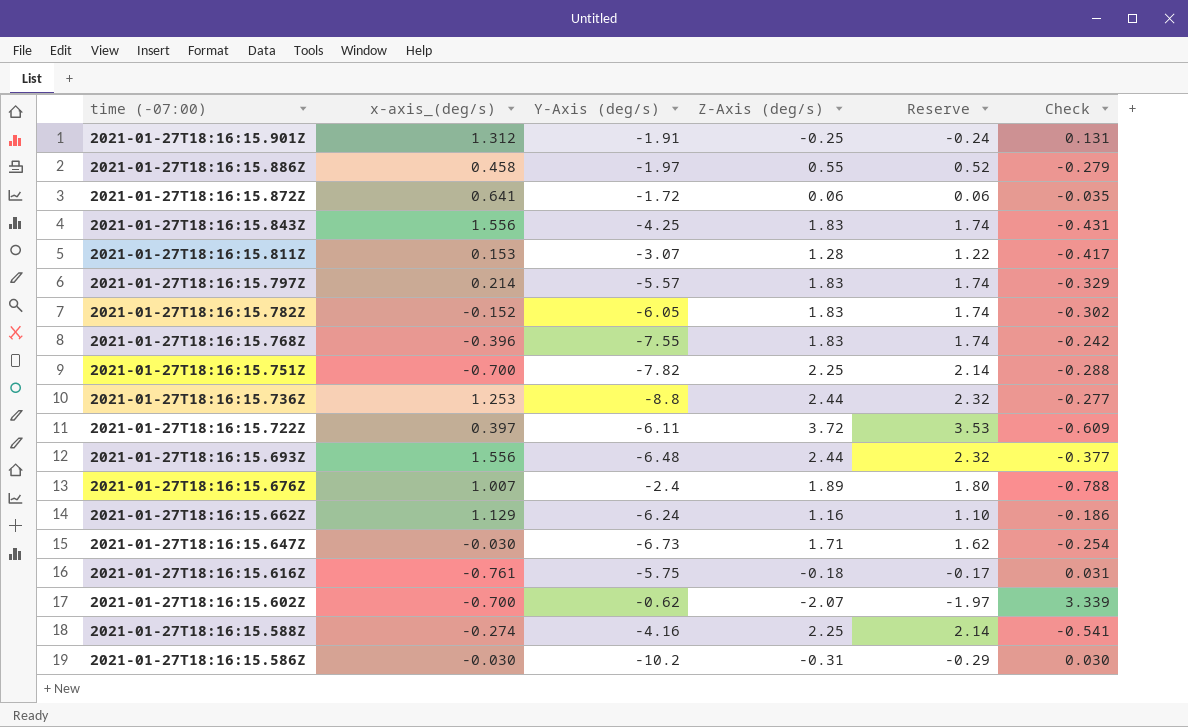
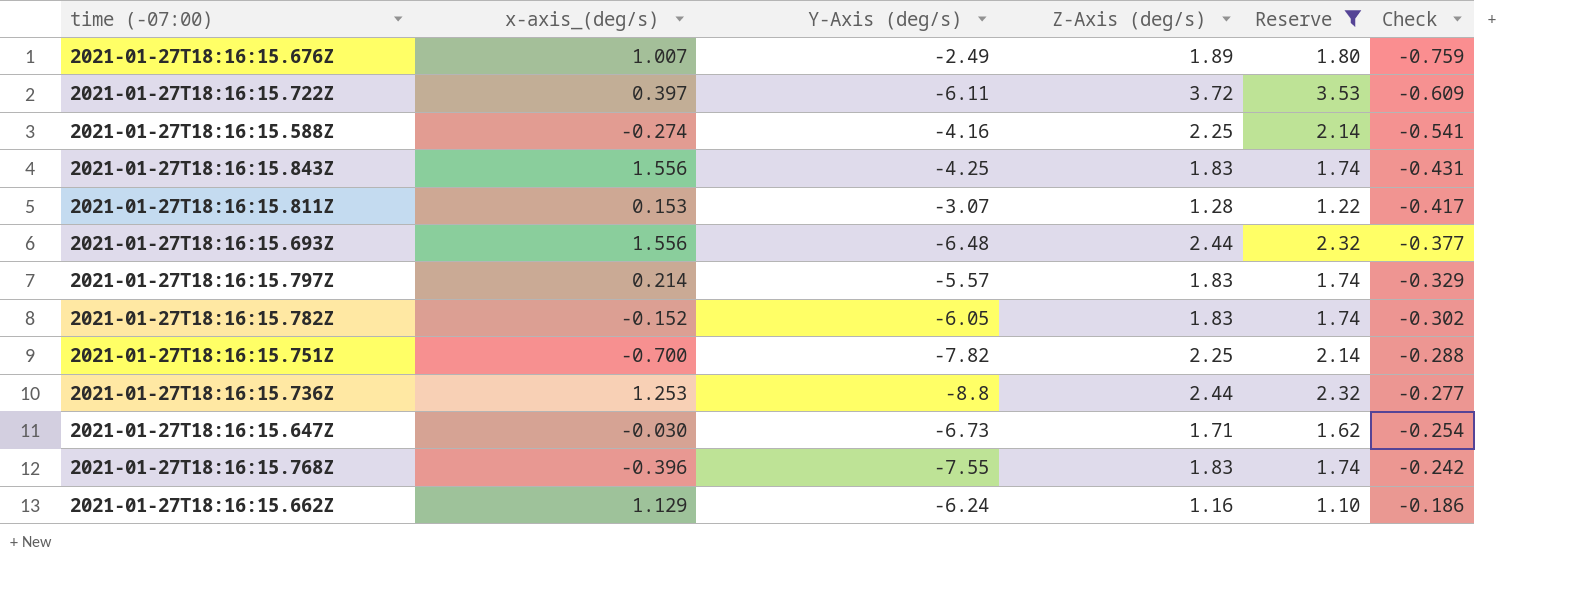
filter: none -> Reserve >= 1.10
row order: time (-07:00) descending -> Check ascending
2021-01-27T18:16:15.676Z | Y-Axis (deg/s): -2.4 -> -2.49
2021-01-27T18:16:15.676Z | Check: -0.788 -> -0.759

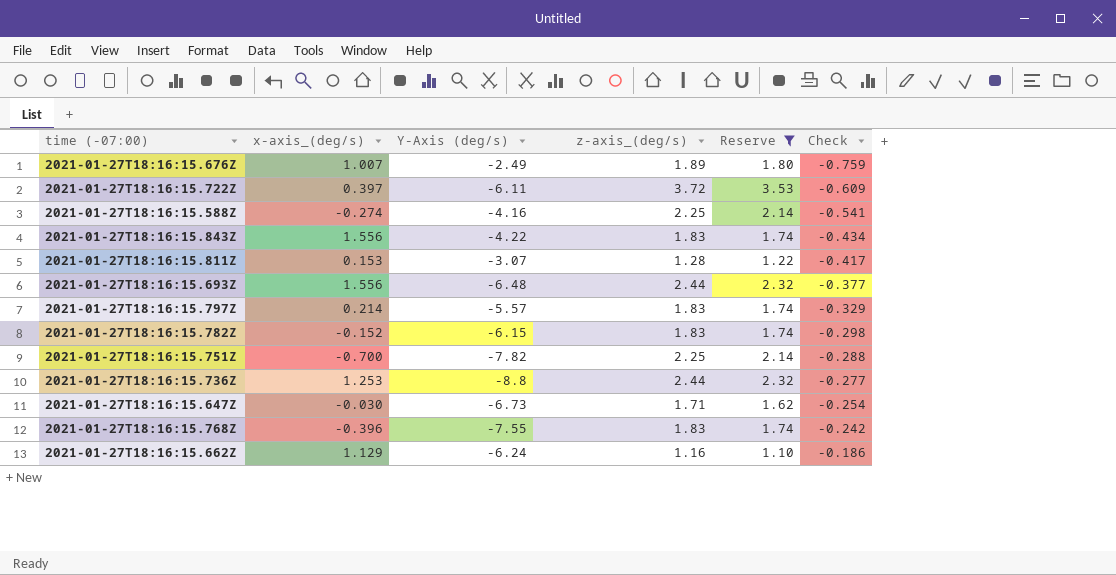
column name: Z-Axis (deg/s) -> z-axis_(deg/s)
2021-01-27T18:16:15.843Z | Y-Axis (deg/s): -4.25 -> -4.22
2021-01-27T18:16:15.843Z | Check: -0.431 -> -0.434
2021-01-27T18:16:15.782Z | Y-Axis (deg/s): -6.05 -> -6.15
2021-01-27T18:16:15.782Z | Check: -0.302 -> -0.298

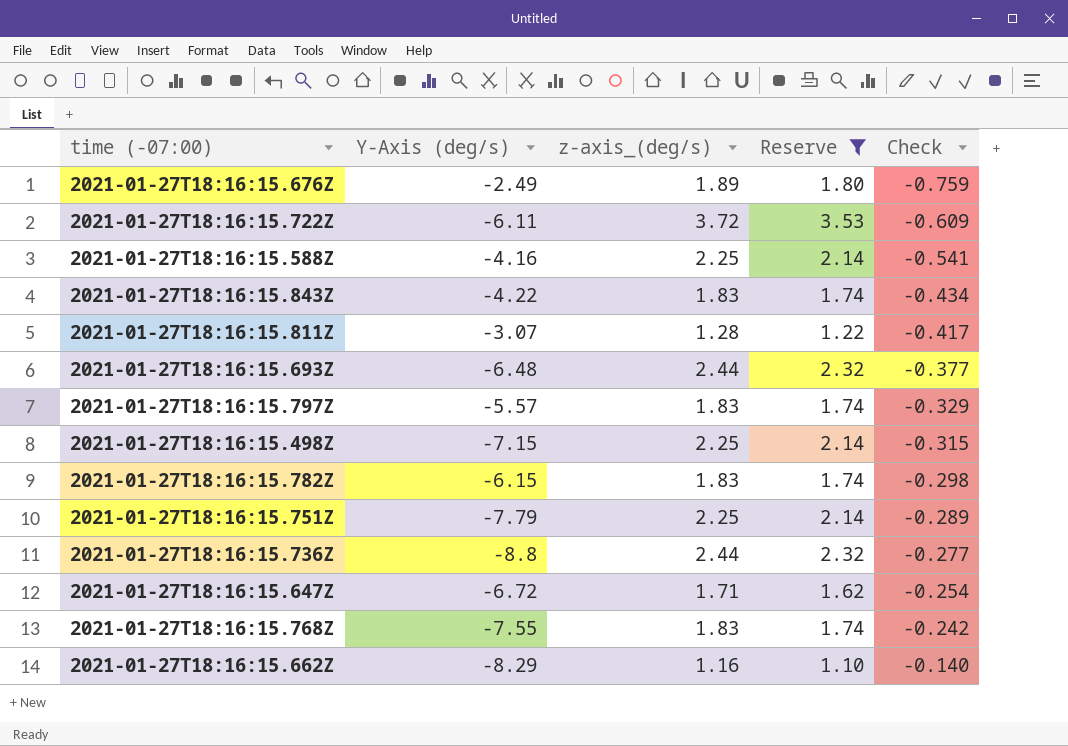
column x-axis_(deg/s) | position: 2 -> none
row 2021-01-27T18:16:15.498Z: none -> -7.15 | 2.25 | 2.14 | -0.315
2021-01-27T18:16:15.751Z | Y-Axis (deg/s): -7.82 -> -7.79
2021-01-27T18:16:15.751Z | Check: -0.288 -> -0.289
2021-01-27T18:16:15.647Z | Y-Axis (deg/s): -6.73 -> -6.72
2021-01-27T18:16:15.662Z | Y-Axis (deg/s): -6.24 -> -8.29
2021-01-27T18:16:15.662Z | Check: -0.186 -> -0.140

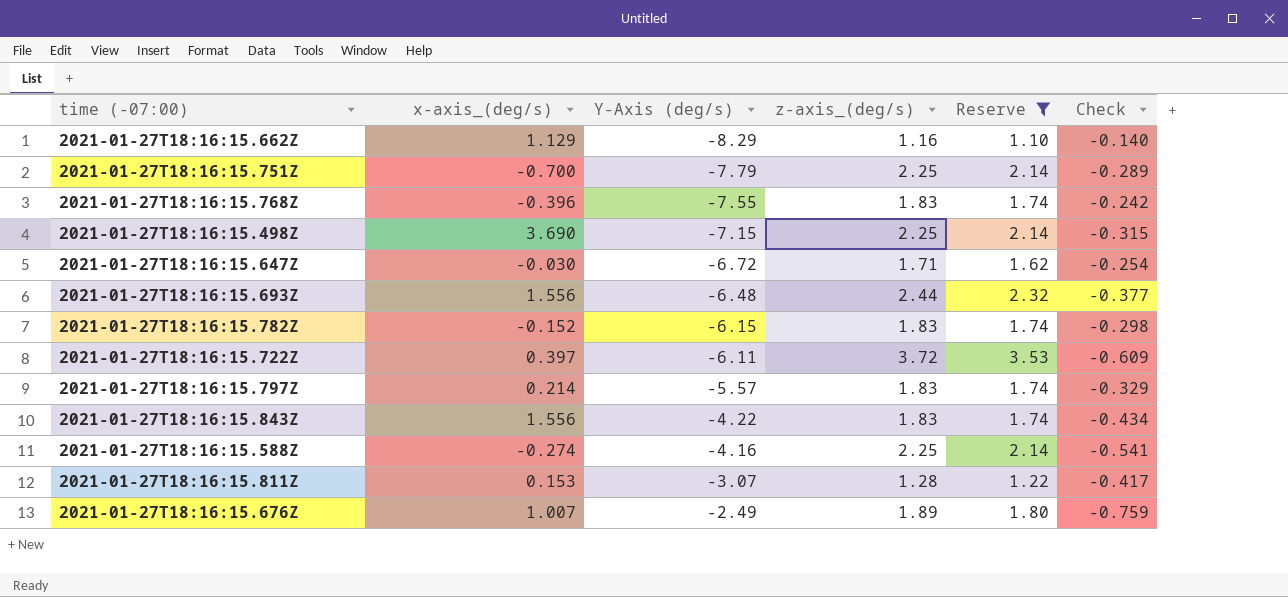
row order: Check ascending -> Y-Axis (deg/s) ascending
column x-axis_(deg/s) | position: none -> 2
row 2021-01-27T18:16:15.736Z: -8.8 | 2.44 | 2.32 | -0.277 -> none

